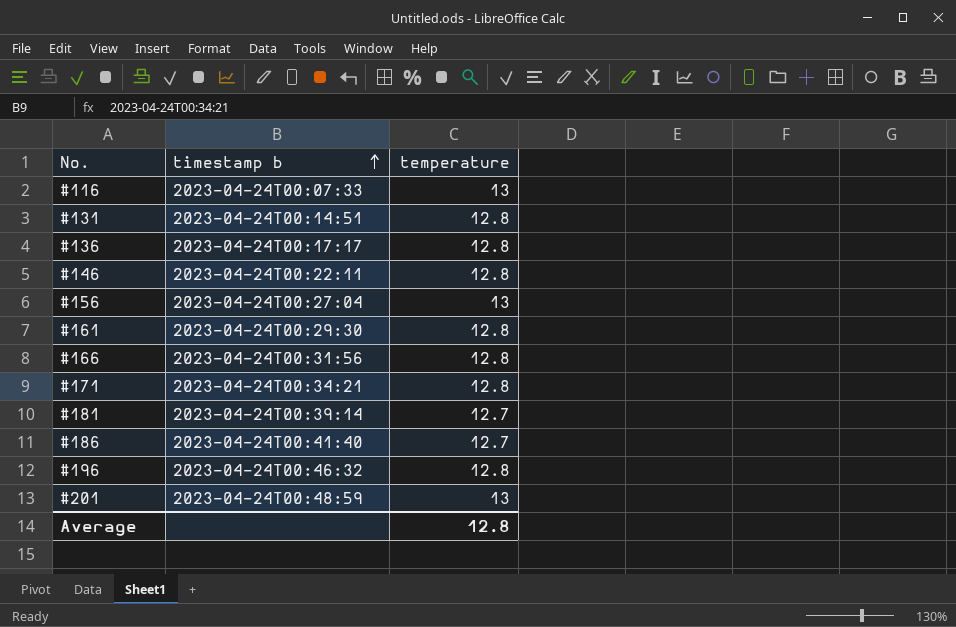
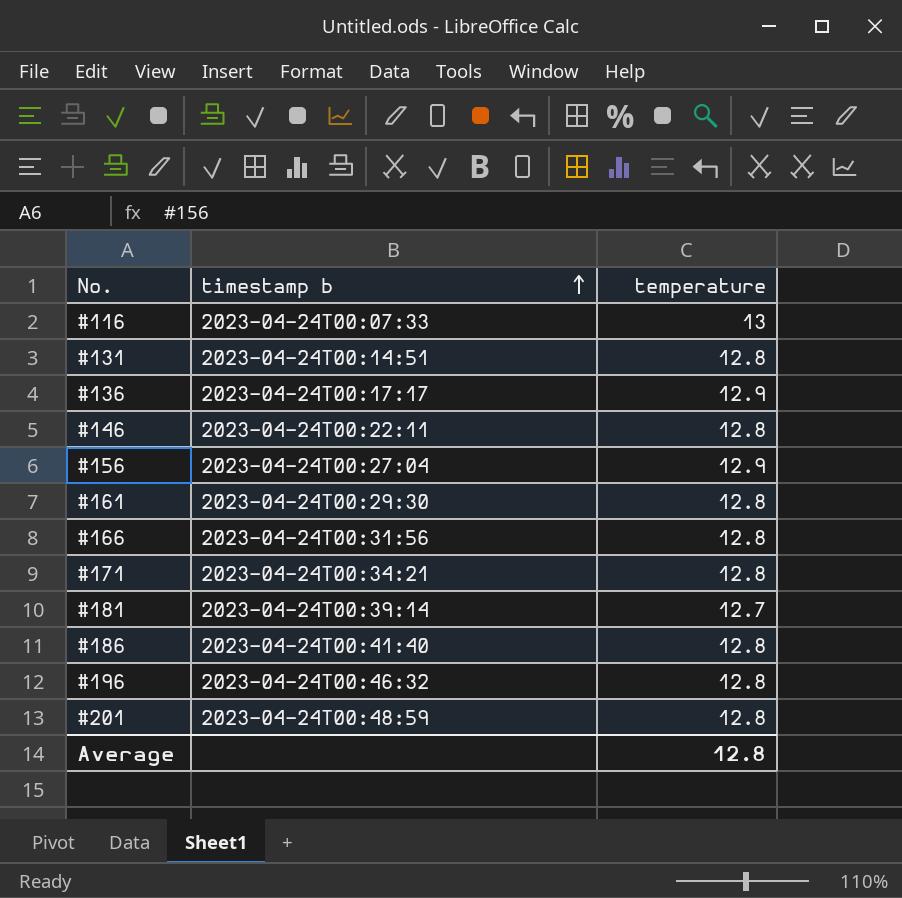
#136 | temperature: 12.8 -> 12.9
#156 | temperature: 13 -> 12.9
#186 | temperature: 12.7 -> 12.8
#201 | temperature: 13 -> 12.8

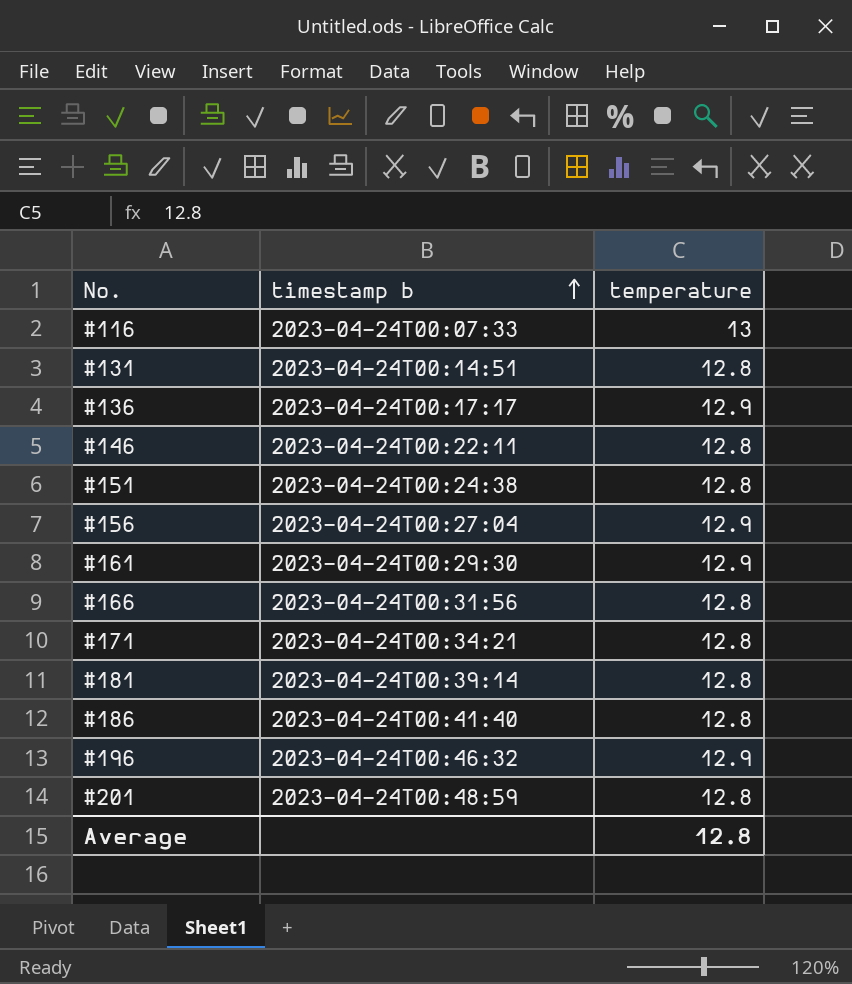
row #151: none -> 2023-04-24T00:24:38 | 12.8
#161 | temperature: 12.8 -> 12.9
#181 | temperature: 12.7 -> 12.8
#196 | temperature: 12.8 -> 12.9

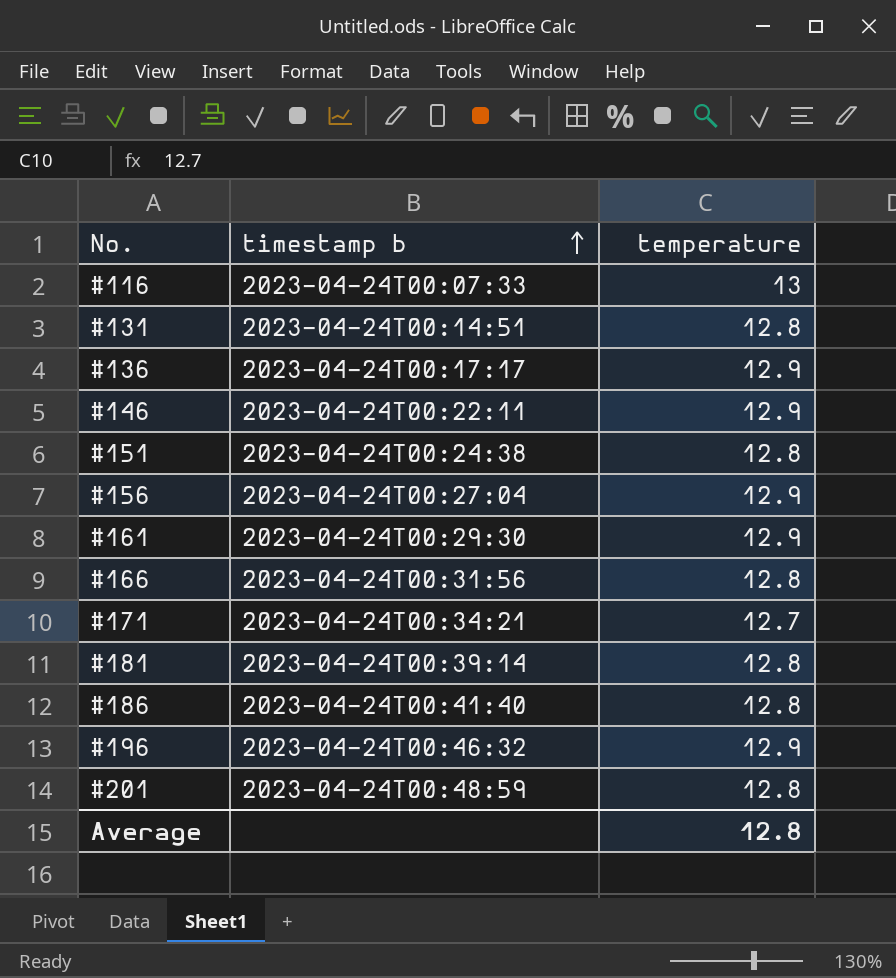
#146 | temperature: 12.8 -> 12.9
#171 | temperature: 12.8 -> 12.7

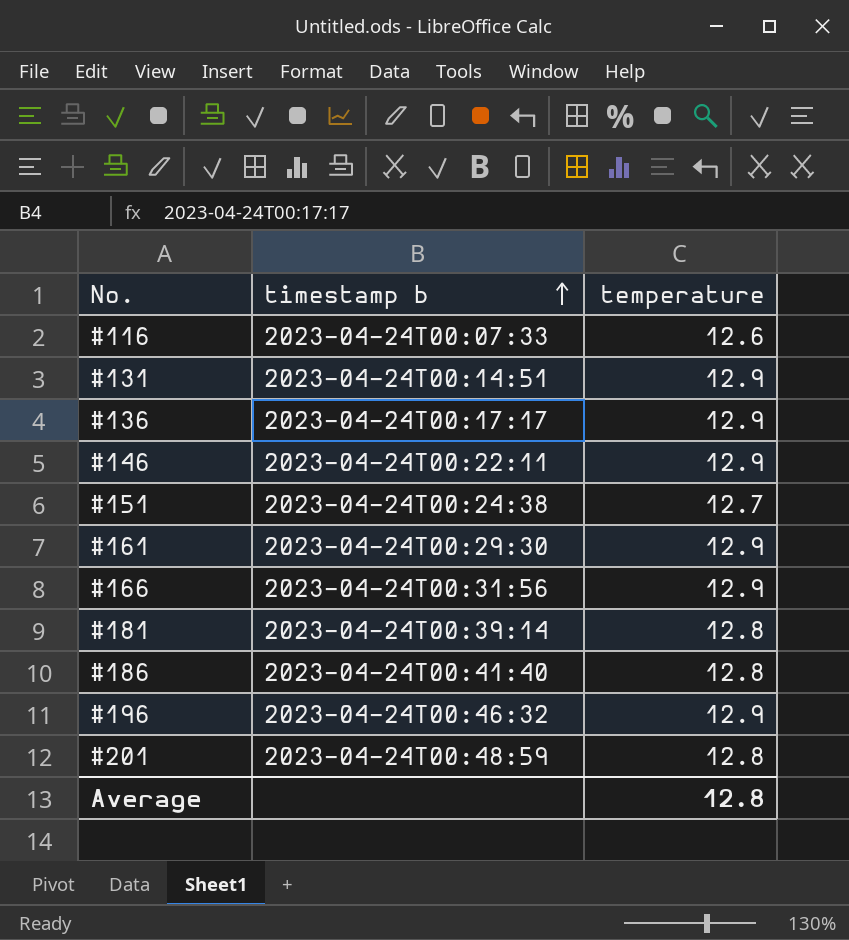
row #156: 2023-04-24T00:27:04 | 12.9 -> none
row #171: 2023-04-24T00:34:21 | 12.7 -> none
#116 | temperature: 13 -> 12.6
#131 | temperature: 12.8 -> 12.9
#151 | temperature: 12.8 -> 12.7
#166 | temperature: 12.8 -> 12.9

